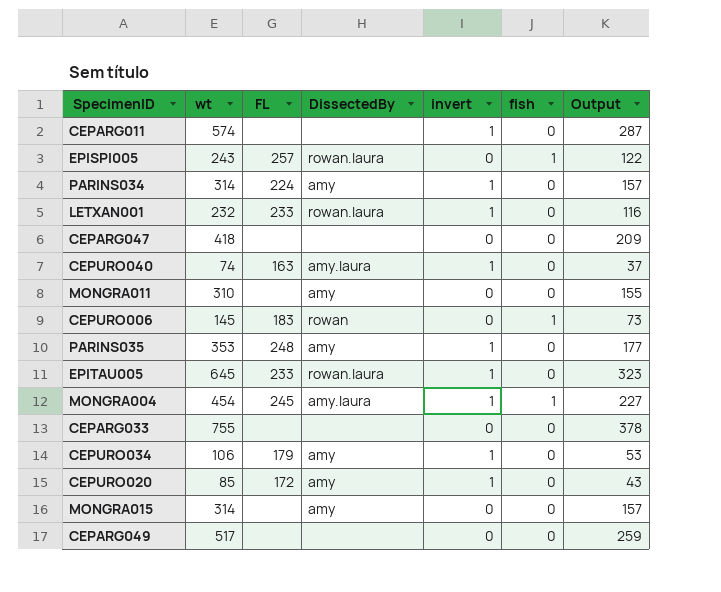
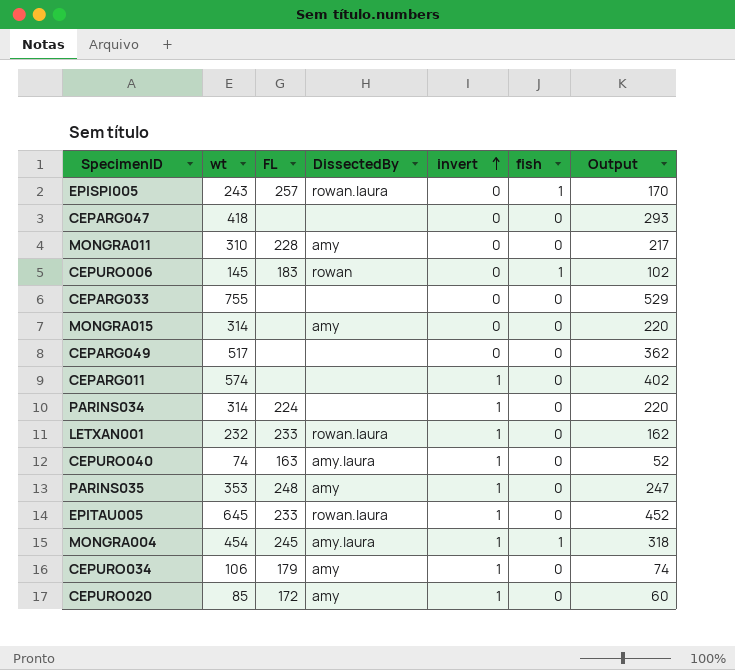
row order: none -> invert ascending
column Output | formula: [wt] * 0.5 -> [wt] * 0.7
MONGRA011 | FL: none -> 228
PARINS034 | DissectedBy: amy -> none

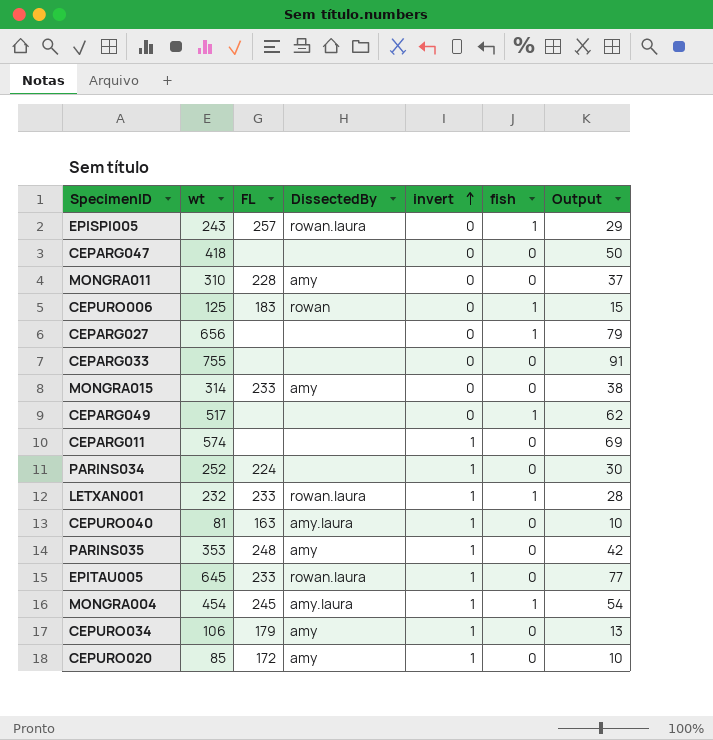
column Output | formula: [wt] * 0.7 -> [wt] * 0.12
CEPURO006 | wt: 145 -> 125
row CEPARG027: none -> 656 | none | none | 0 | 1 | 79
MONGRA015 | FL: none -> 233
CEPARG049 | fish: 0 -> 1
PARINS034 | wt: 314 -> 252
LETXAN001 | fish: 0 -> 1
CEPURO040 | wt: 74 -> 81

